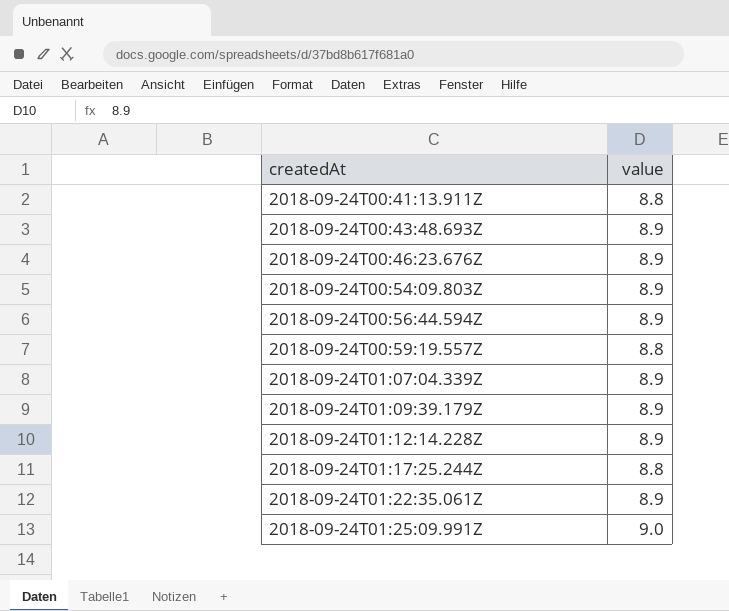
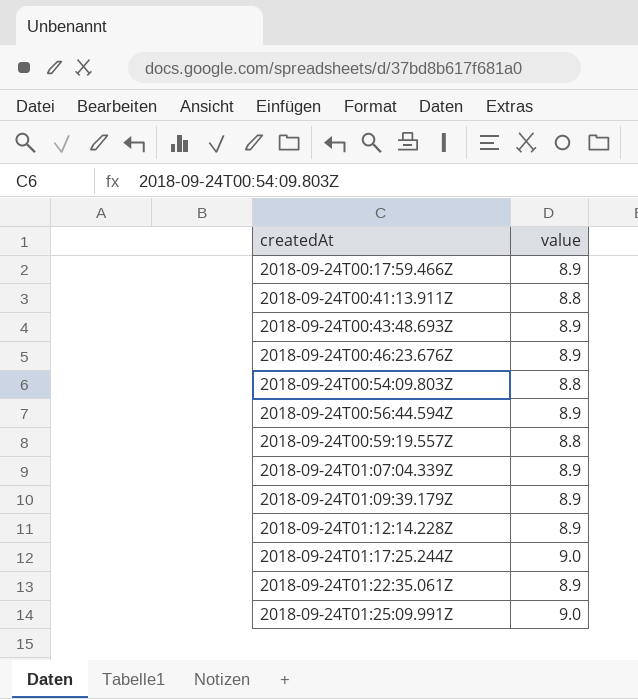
row 2018-09-24T00:17:59.466Z: none -> 8.9
2018-09-24T00:54:09.803Z | value: 8.9 -> 8.8
2018-09-24T01:17:25.244Z | value: 8.8 -> 9.0

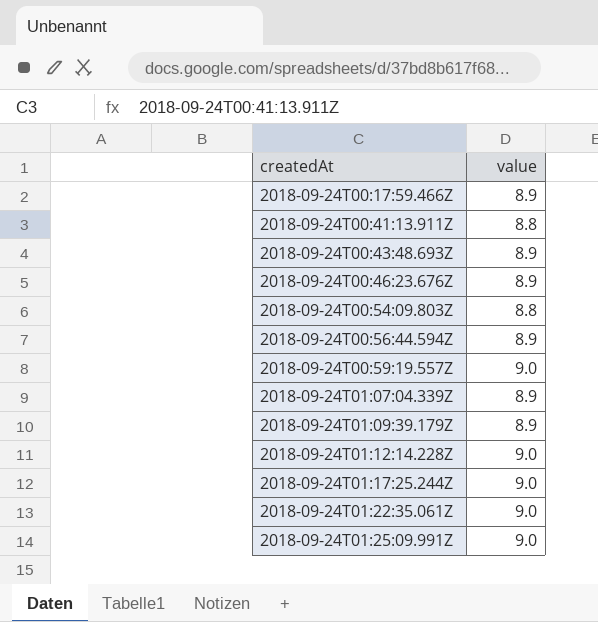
2018-09-24T00:59:19.557Z | value: 8.8 -> 9.0
2018-09-24T01:12:14.228Z | value: 8.9 -> 9.0
2018-09-24T01:22:35.061Z | value: 8.9 -> 9.0

